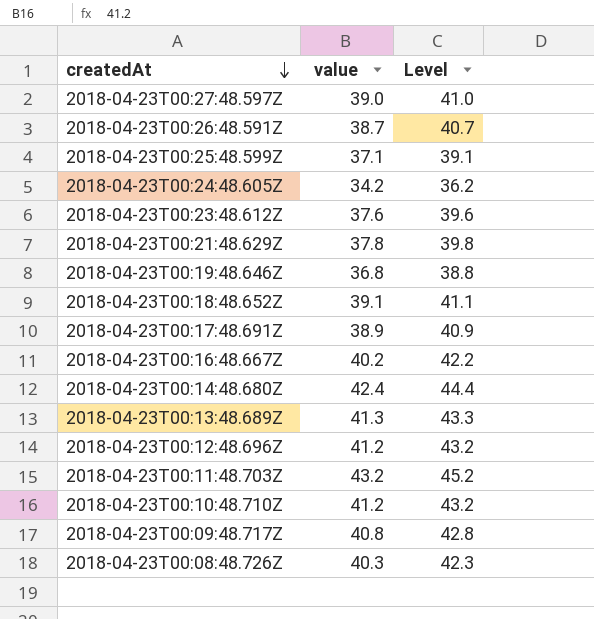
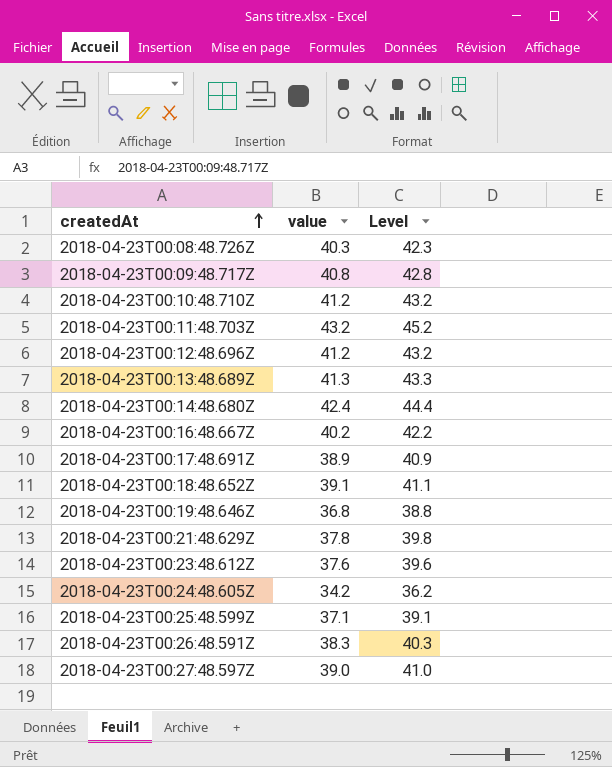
row order: createdAt descending -> createdAt ascending
2018-04-23T00:26:48.591Z | value: 38.7 -> 38.3
2018-04-23T00:26:48.591Z | Level: 40.7 -> 40.3

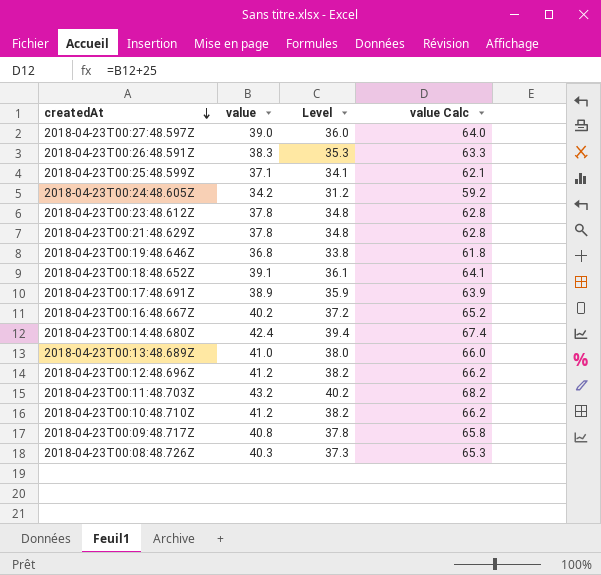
row order: createdAt ascending -> createdAt descending
column Level | formula: [value] + 2 -> [value] - 3
column value Calc | formula: none -> [value] + 25
2018-04-23T00:23:48.612Z | value: 37.6 -> 37.8
2018-04-23T00:13:48.689Z | value: 41.3 -> 41.0

